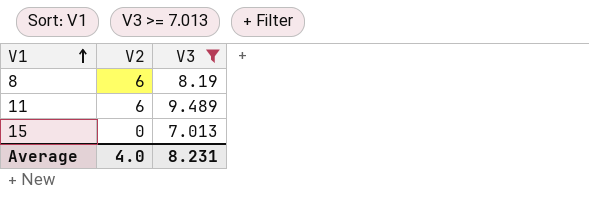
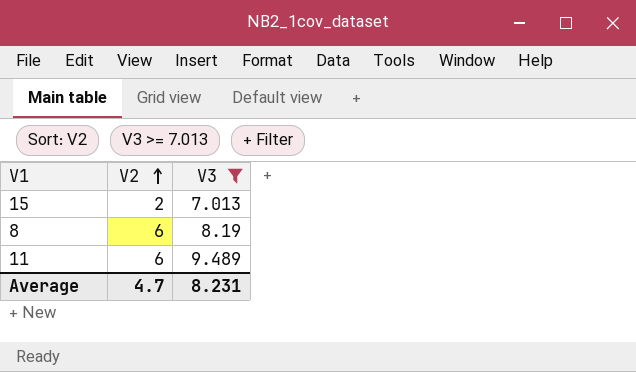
row order: V1 ascending -> V2 ascending
15 | V2: 0 -> 2
Average | V2: 4.0 -> 4.7

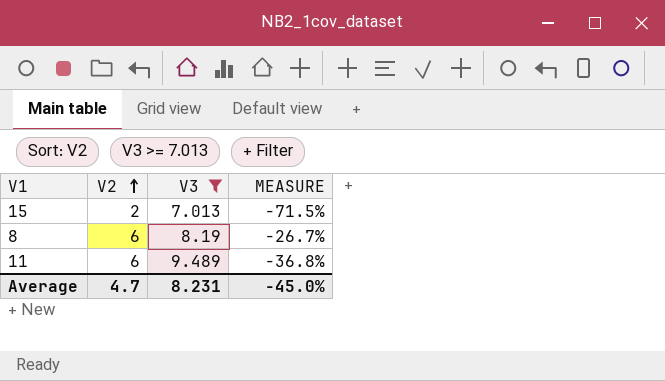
column MEASURE | formula: none -> ([V2] - [V3]) / [V3]

